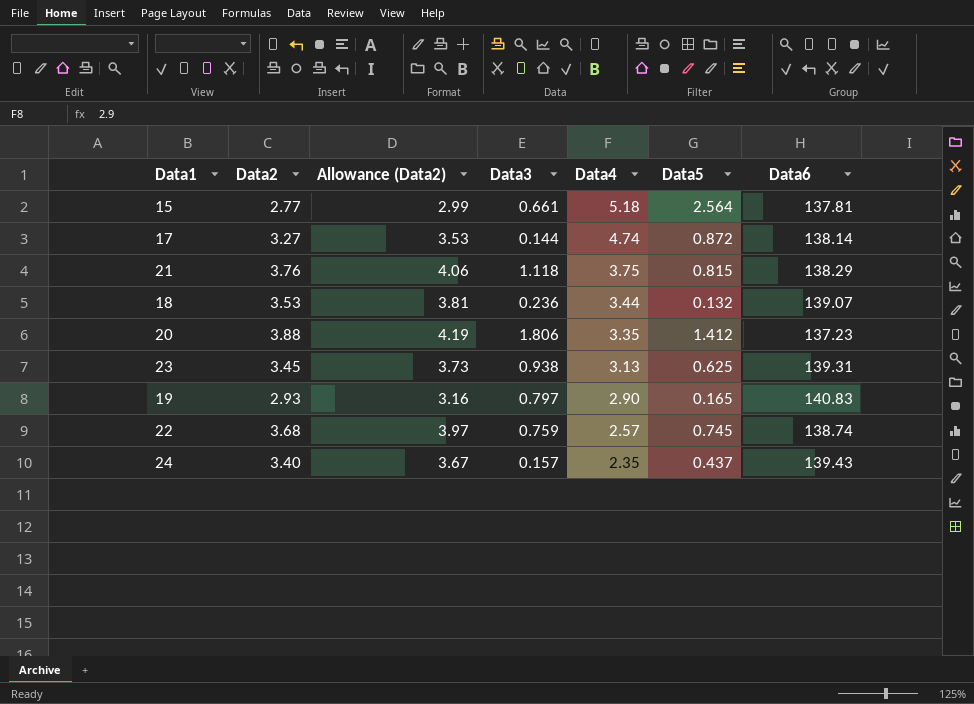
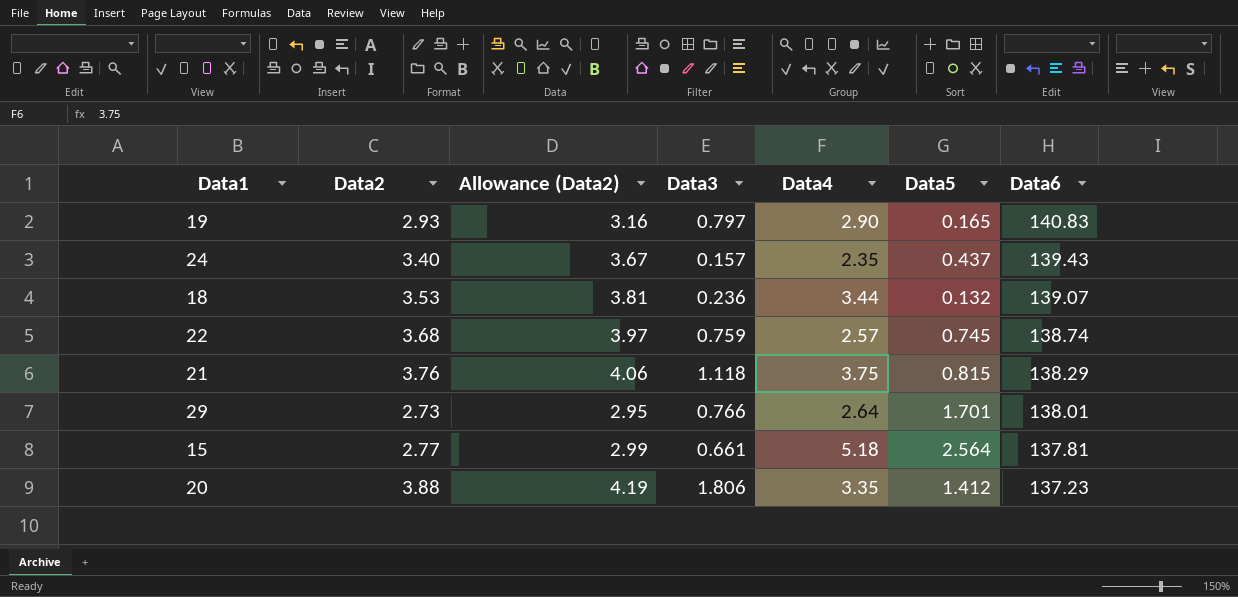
row order: Data4 descending -> Data6 descending
row 17: 3.27 | 3.53 | 0.144 | 4.74 | 0.872 | 138.14 -> none
row 23: 3.45 | 3.73 | 0.938 | 3.13 | 0.625 | 139.31 -> none
row 29: none -> 2.73 | 2.95 | 0.766 | 2.64 | 1.701 | 138.01

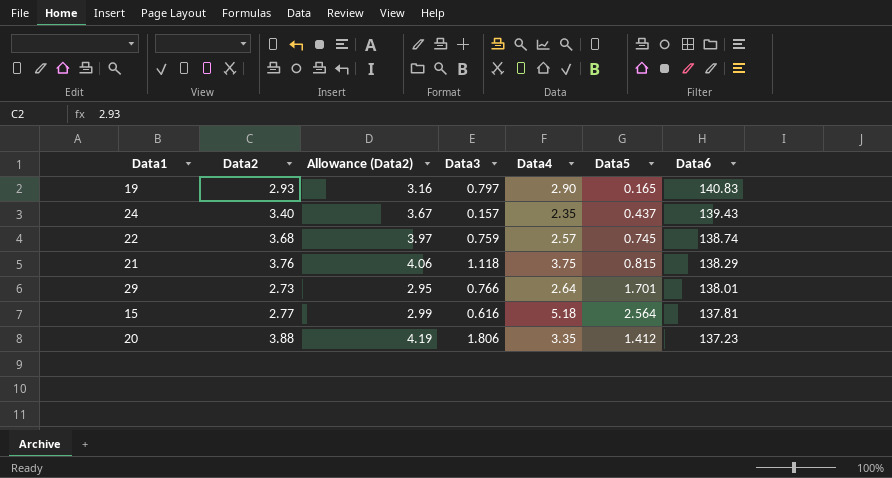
row 18: 3.53 | 3.81 | 0.236 | 3.44 | 0.132 | 139.07 -> none
15 | Data3: 0.661 -> 0.616

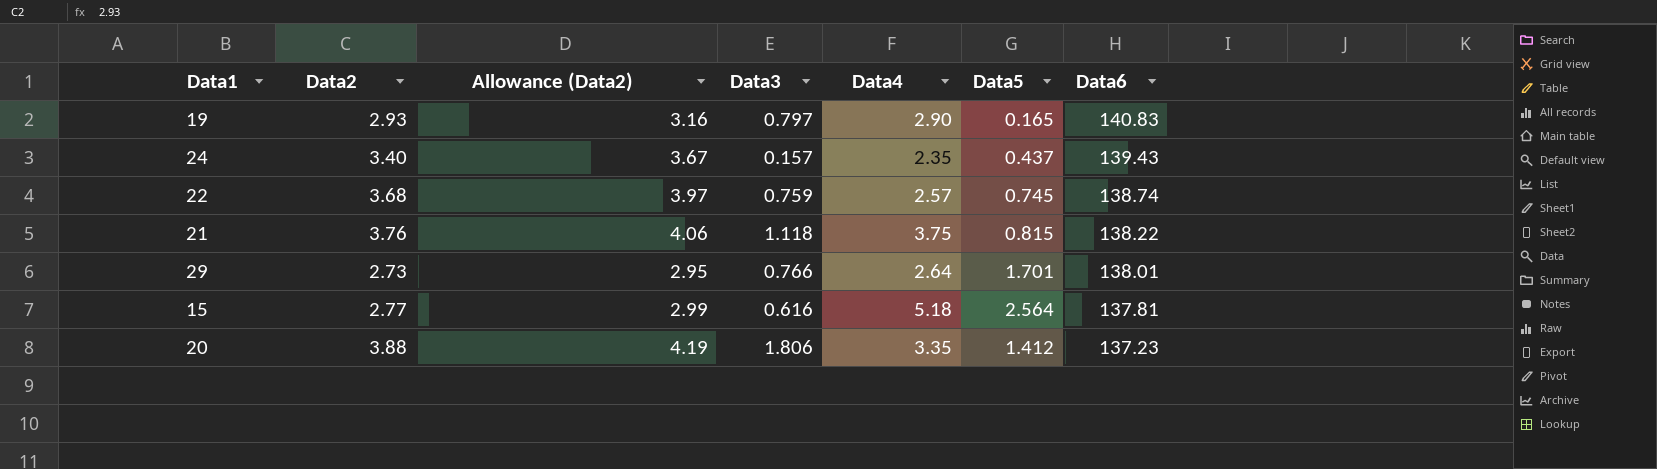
21 | Data6: 138.29 -> 138.22

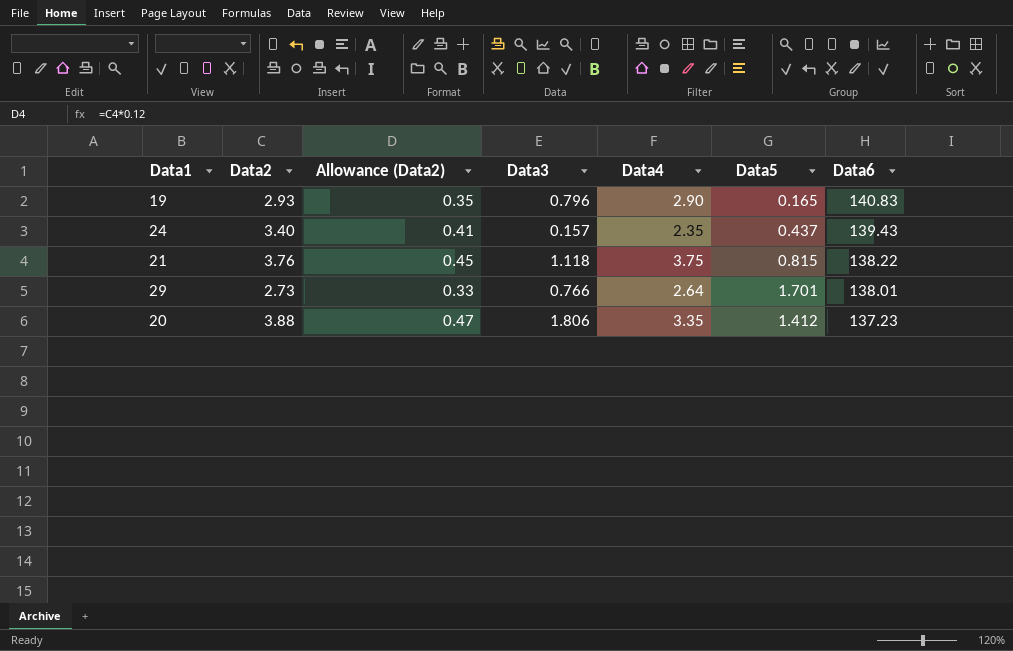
column Allowance (Data2) | formula: [Data2] * 1.08 -> [Data2] * 0.12
row 22: 3.68 | 3.97 | 0.759 | 2.57 | 0.745 | 138.74 -> none
row 15: 2.77 | 2.99 | 0.616 | 5.18 | 2.564 | 137.81 -> none
19 | Data3: 0.797 -> 0.796

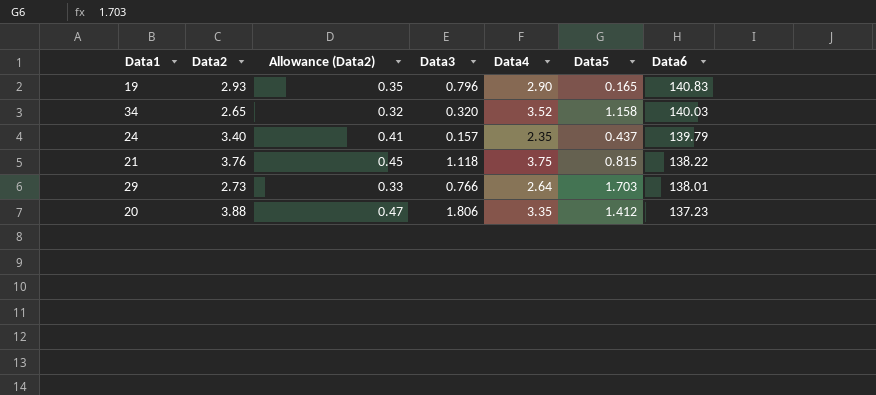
row 34: none -> 2.65 | 0.32 | 0.320 | 3.52 | 1.158 | 140.03
24 | Data6: 139.43 -> 139.79
29 | Data5: 1.701 -> 1.703

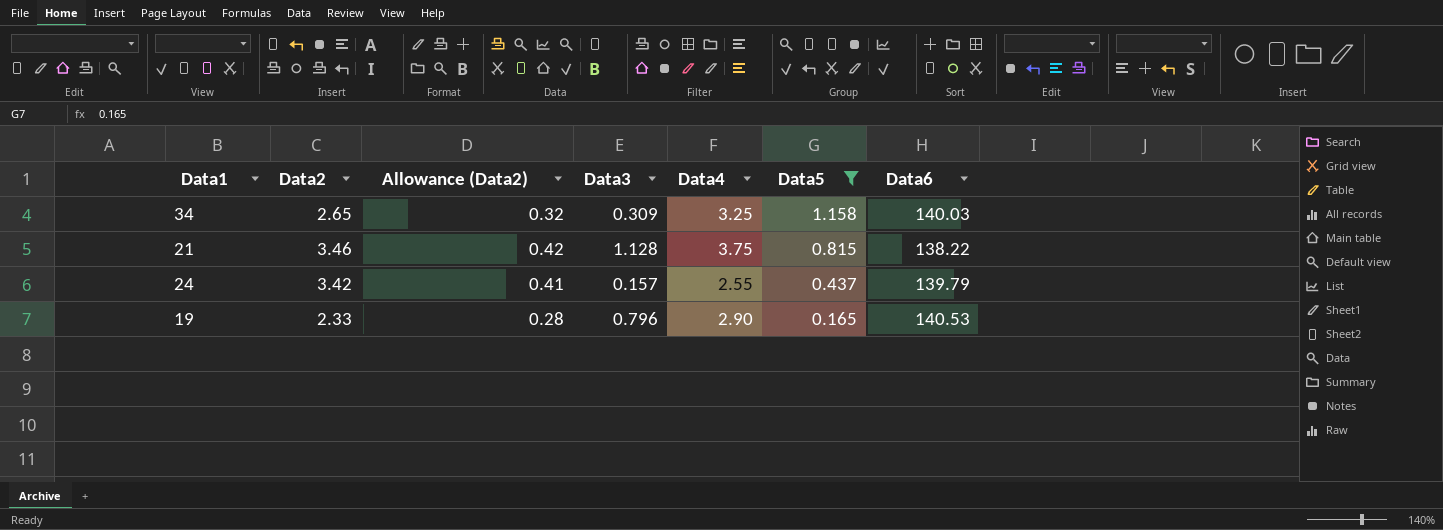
filter: none -> Data5 <= 1.158
row order: Data6 descending -> Data5 descending
34 | Data3: 0.320 -> 0.309
34 | Data4: 3.52 -> 3.25
21 | Data2: 3.76 -> 3.46
21 | Allowance (Data2): 0.45 -> 0.42
21 | Data3: 1.118 -> 1.128
24 | Data2: 3.40 -> 3.42
24 | Data4: 2.35 -> 2.55
19 | Data2: 2.93 -> 2.33
19 | Allowance (Data2): 0.35 -> 0.28
19 | Data6: 140.83 -> 140.53

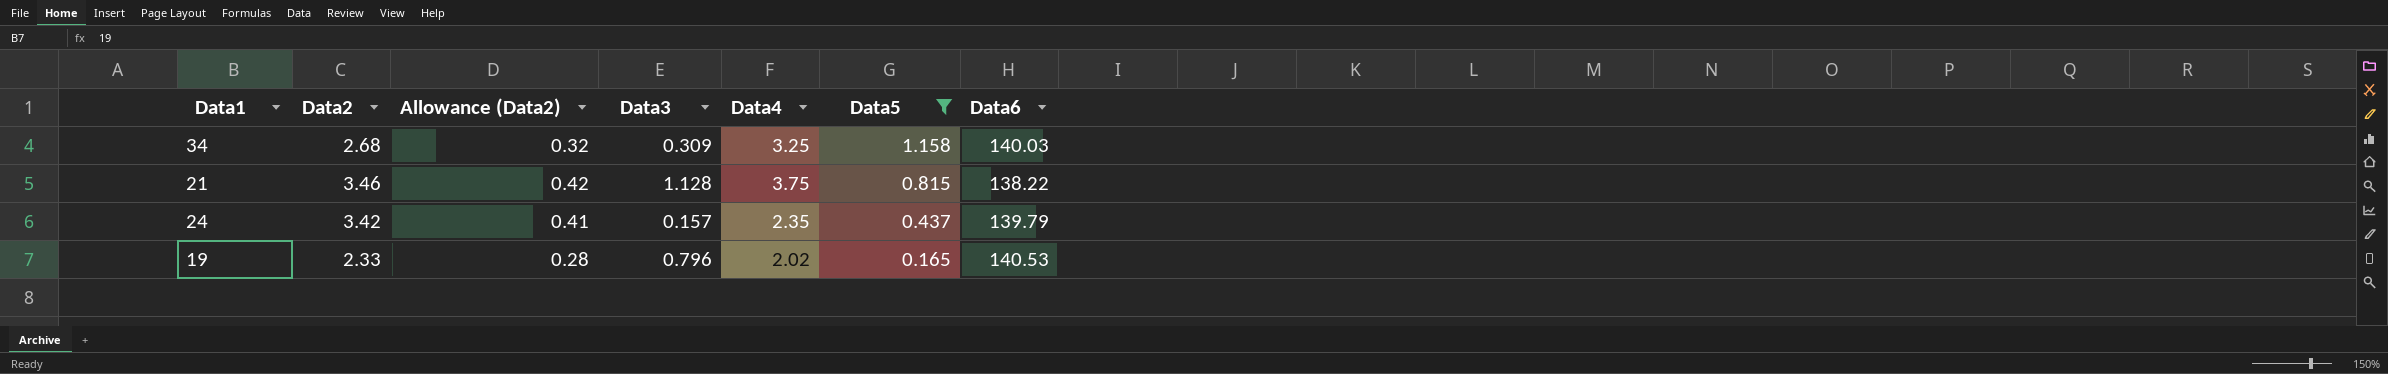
34 | Data2: 2.65 -> 2.68
24 | Data4: 2.55 -> 2.35
19 | Data4: 2.90 -> 2.02

